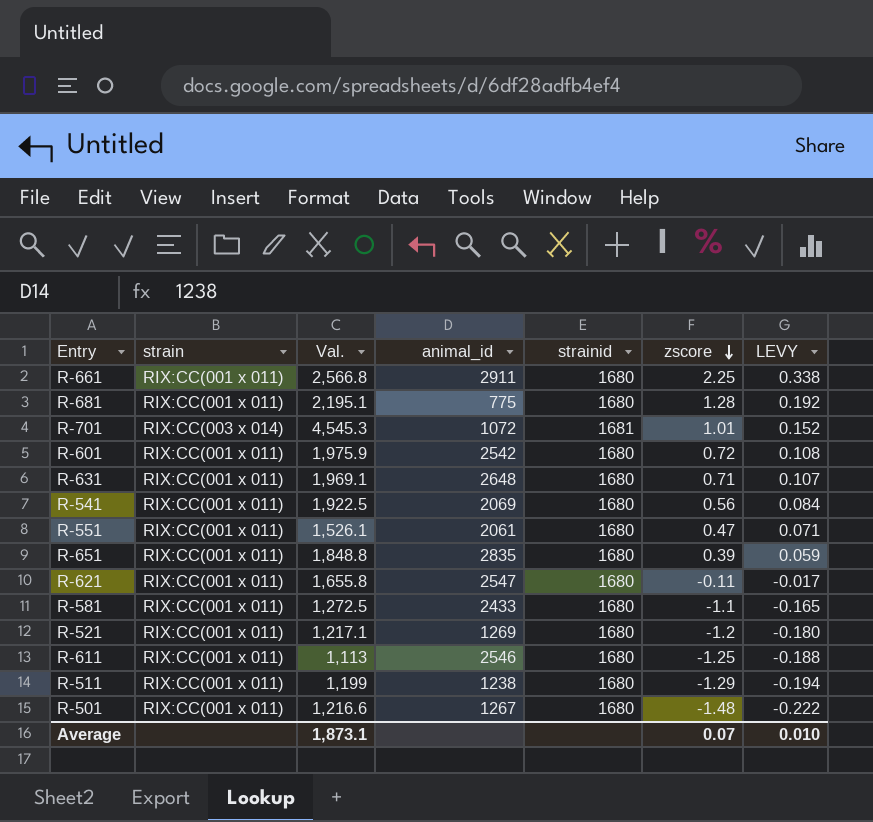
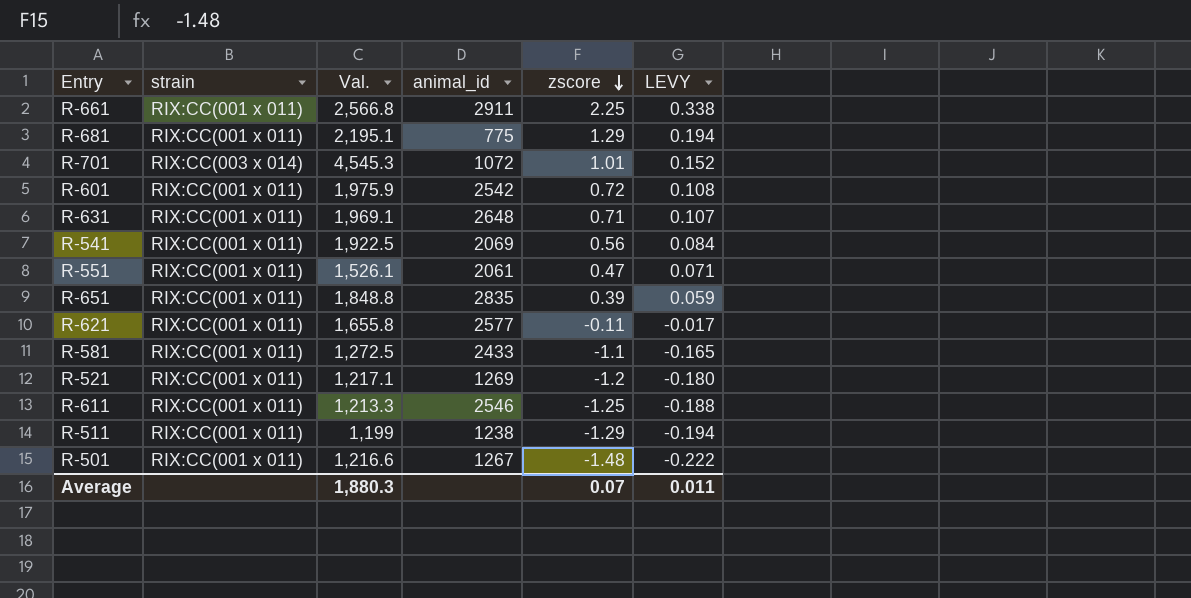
column strainid | position: 5 -> none
R-681 | zscore: 1.28 -> 1.29
R-681 | LEVY: 0.192 -> 0.194
R-621 | animal_id: 2547 -> 2577
R-611 | Val.: 1,113 -> 1,213.3
Average | Val.: 1,873.1 -> 1,880.3
Average | LEVY: 0.010 -> 0.011

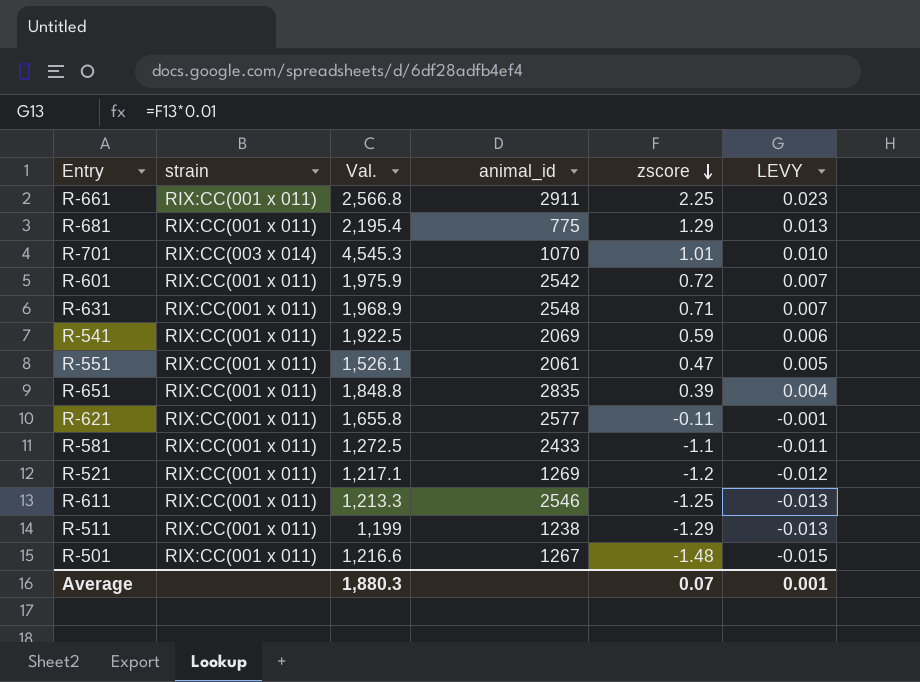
column LEVY | formula: [zscore] * 0.15 -> [zscore] * 0.01
R-681 | Val.: 2,195.1 -> 2,195.4
R-701 | animal_id: 1072 -> 1070
R-631 | Val.: 1,969.1 -> 1,968.9
R-631 | animal_id: 2648 -> 2548
R-541 | zscore: 0.56 -> 0.59
Average | LEVY: 0.011 -> 0.001

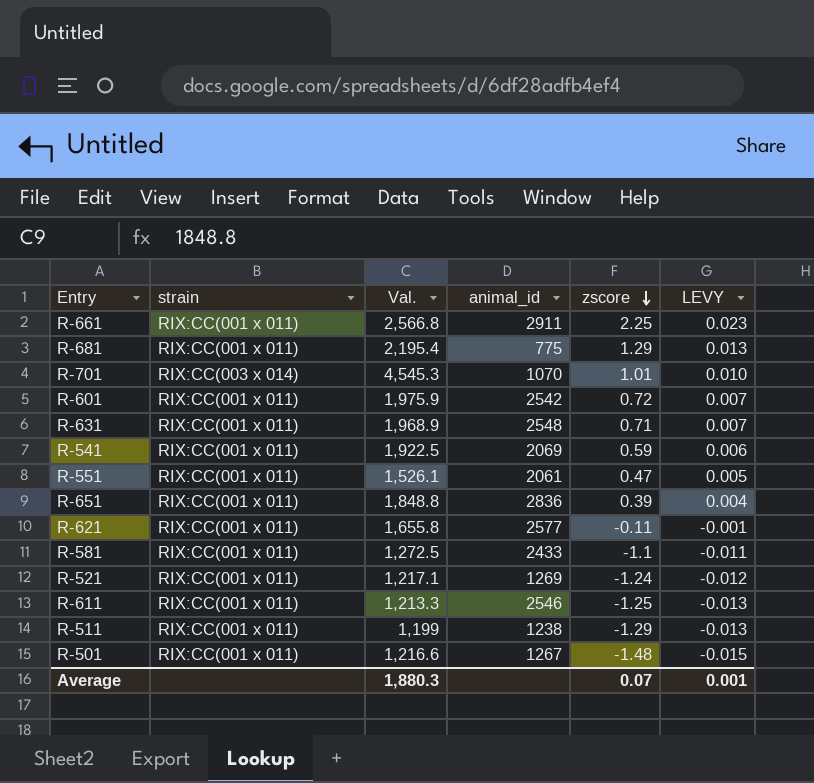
R-651 | animal_id: 2835 -> 2836
R-521 | zscore: -1.2 -> -1.24

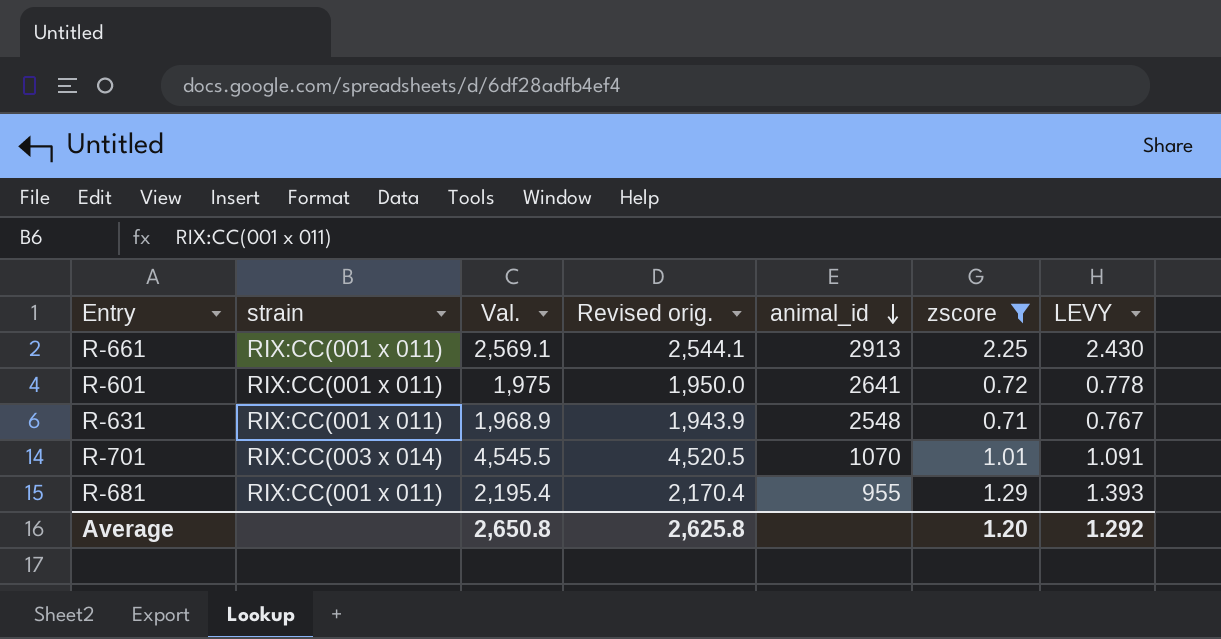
filter: none -> zscore >= 0.71
row order: zscore descending -> animal_id descending
column Revised orig. | formula: none -> [Val.] - 25
column LEVY | formula: [zscore] * 0.01 -> [zscore] * 1.08
R-661 | Val.: 2,566.8 -> 2,569.1
R-661 | animal_id: 2911 -> 2913
R-601 | Val.: 1,975.9 -> 1,975
R-601 | animal_id: 2542 -> 2641
R-701 | Val.: 4,545.3 -> 4,545.5
R-681 | animal_id: 775 -> 955
Average | Val.: 1,880.3 -> 2,650.8
Average | zscore: 0.07 -> 1.20
Average | LEVY: 0.001 -> 1.292

